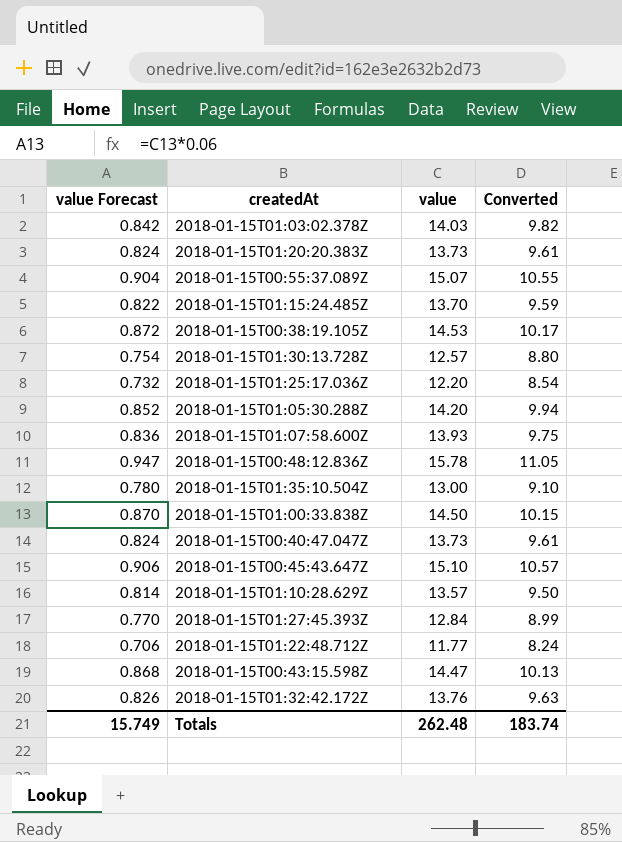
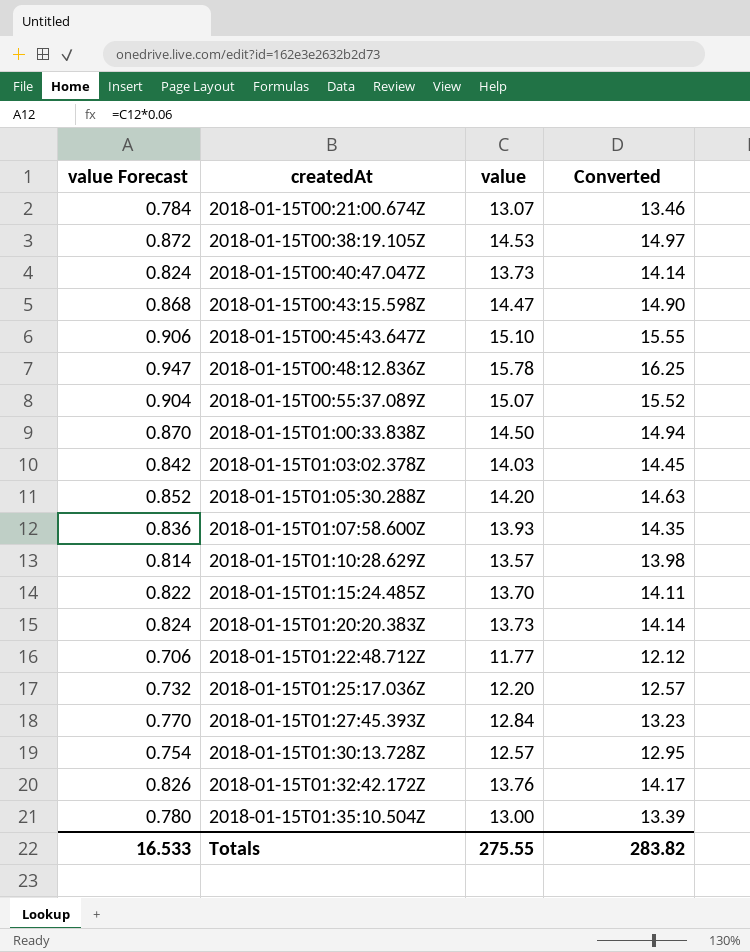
row order: none -> createdAt ascending
column Converted | formula: [value] * 0.7 -> [value] * 1.03
row 2018-01-15T00:21:00.674Z: none -> 0.784 | 13.07 | 13.46
Totals | value Forecast: 15.749 -> 16.533
Totals | value: 262.48 -> 275.55
Totals | Converted: 183.74 -> 283.82

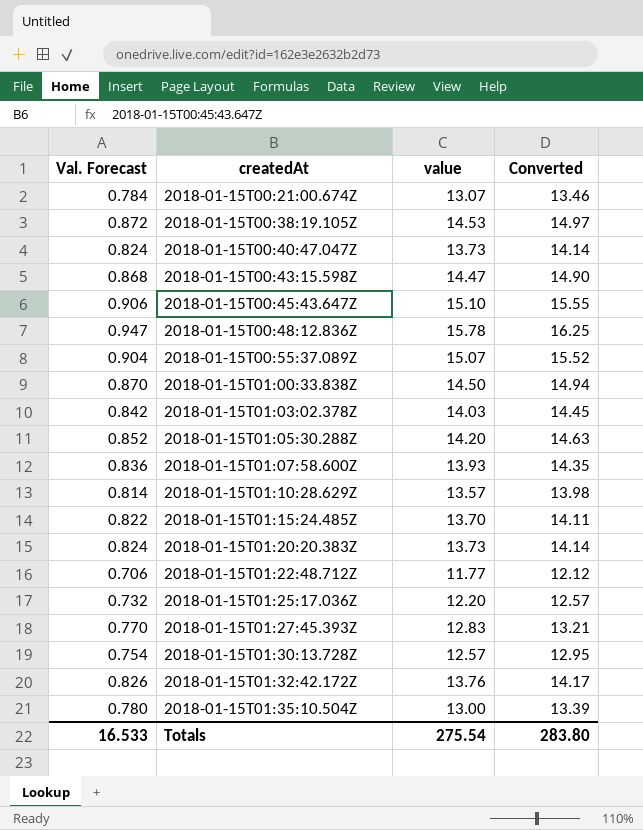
column name: value Forecast -> Val. Forecast
2018-01-15T01:27:45.393Z | value: 12.84 -> 12.83
2018-01-15T01:27:45.393Z | Converted: 13.23 -> 13.21
Totals | value: 275.55 -> 275.54
Totals | Converted: 283.82 -> 283.80

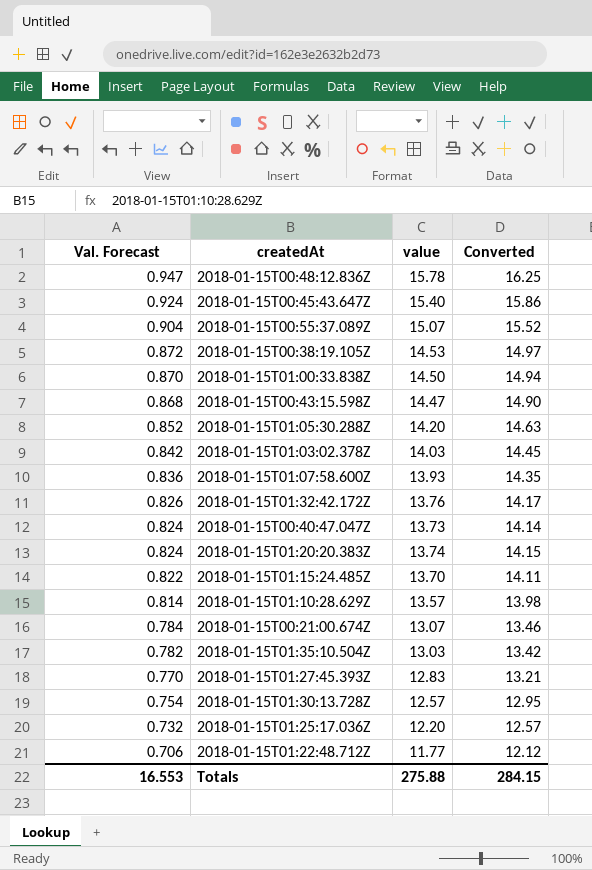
row order: createdAt ascending -> Val. Forecast descending
2018-01-15T00:45:43.647Z | Val. Forecast: 0.906 -> 0.924
2018-01-15T00:45:43.647Z | value: 15.10 -> 15.40
2018-01-15T00:45:43.647Z | Converted: 15.55 -> 15.86
2018-01-15T01:20:20.383Z | value: 13.73 -> 13.74
2018-01-15T01:20:20.383Z | Converted: 14.14 -> 14.15
2018-01-15T01:35:10.504Z | Val. Forecast: 0.780 -> 0.782
2018-01-15T01:35:10.504Z | value: 13.00 -> 13.03
2018-01-15T01:35:10.504Z | Converted: 13.39 -> 13.42
Totals | Val. Forecast: 16.533 -> 16.553
Totals | value: 275.54 -> 275.88
Totals | Converted: 283.80 -> 284.15

